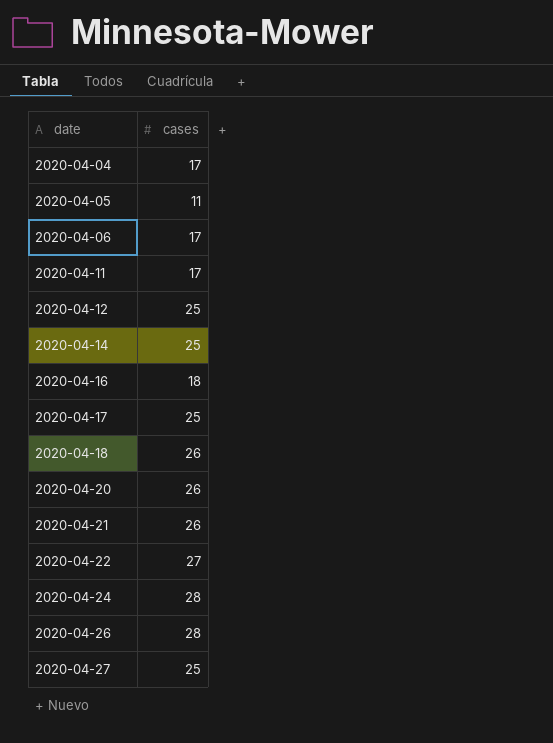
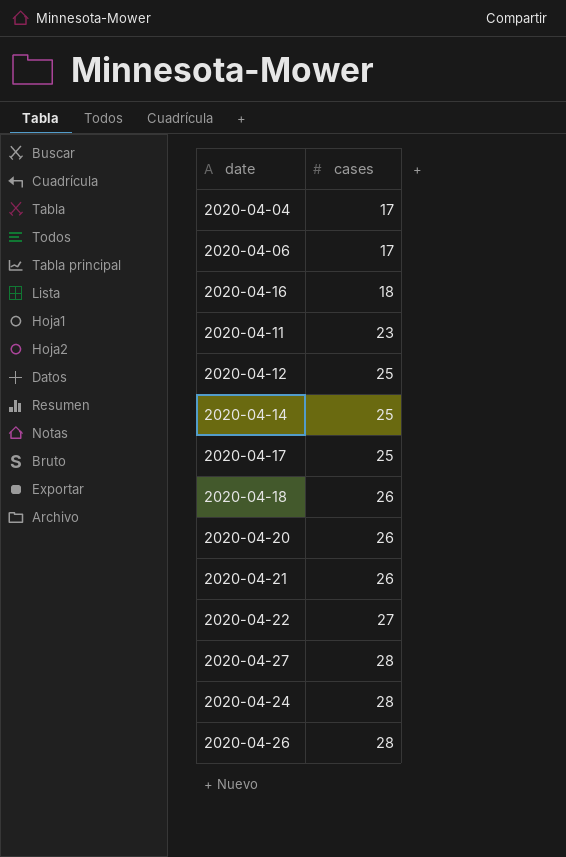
row order: date ascending -> cases ascending
row 2020-04-05: 11 -> none
2020-04-11 | cases: 17 -> 23
2020-04-27 | cases: 25 -> 28

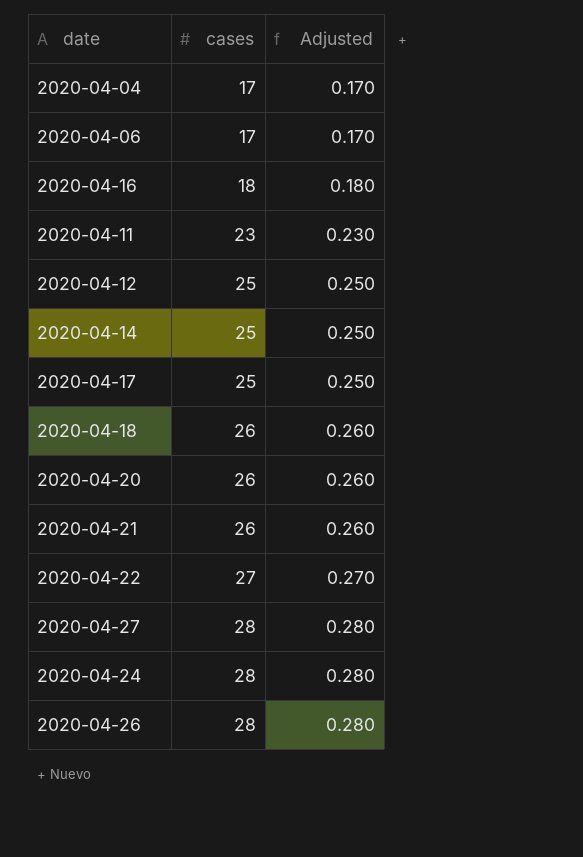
column Adjusted | formula: none -> [cases] * 0.01

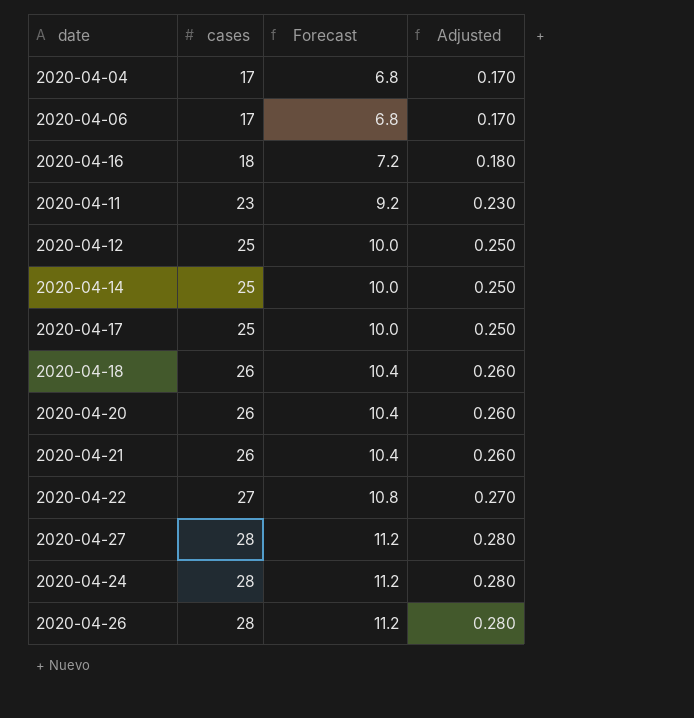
column Forecast | formula: none -> [cases] * 0.4

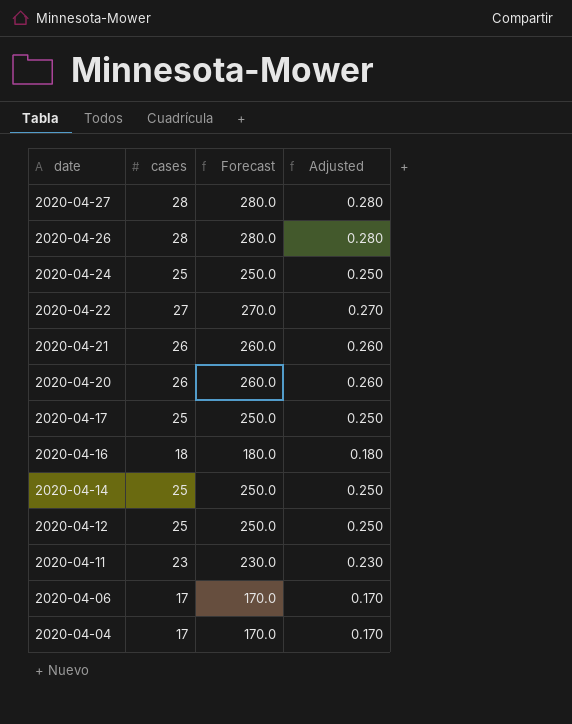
row order: cases ascending -> date descending
column Forecast | formula: [cases] * 0.4 -> [cases] * 10
row 2020-04-18: 26 | 10.4 | 0.260 -> none
2020-04-24 | cases: 28 -> 25
2020-04-24 | Adjusted: 0.280 -> 0.250

